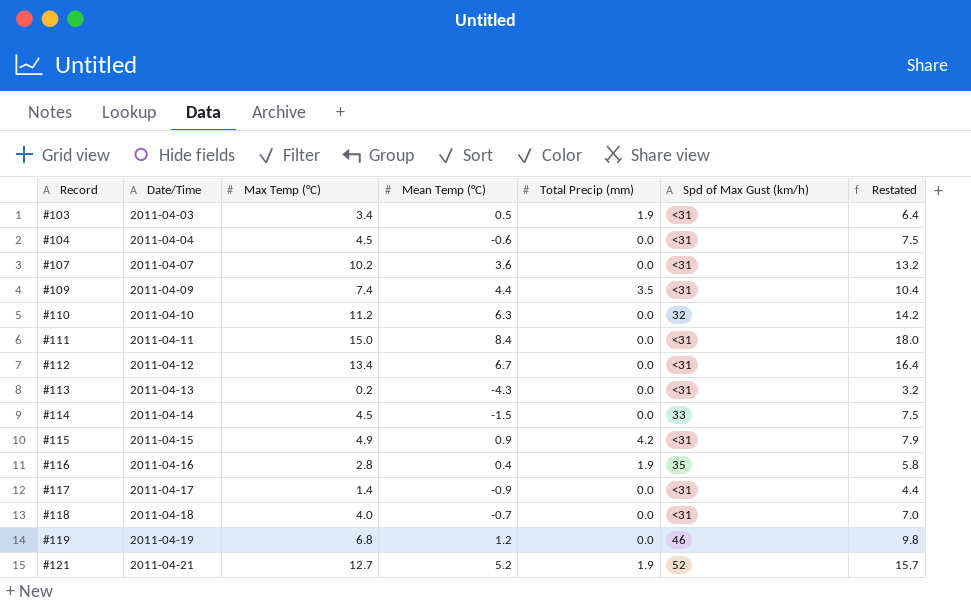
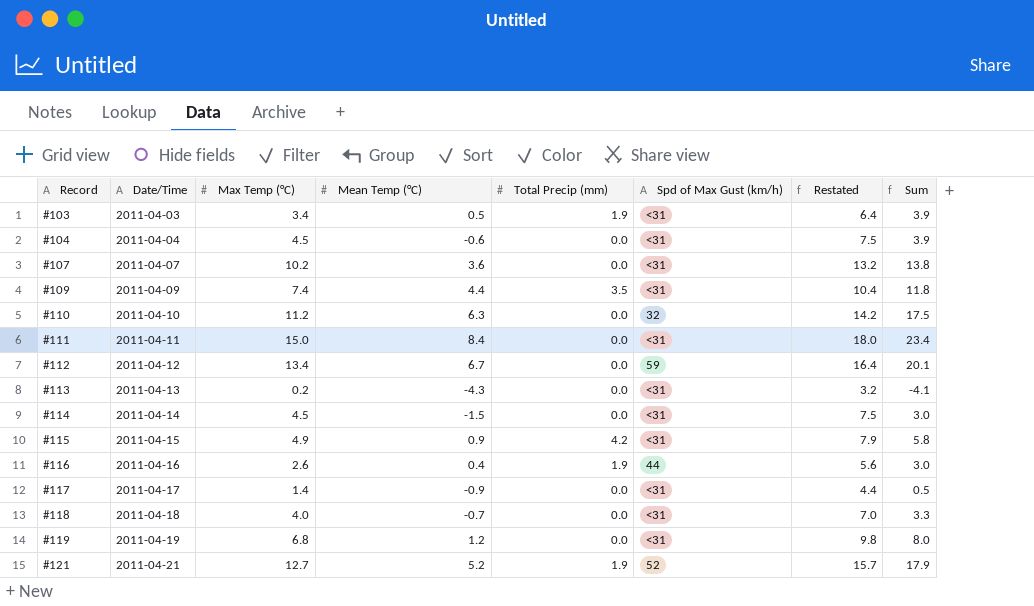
column Sum | formula: none -> [Max Temp (°C)] + [Mean Temp (°C)]
#112 | Spd of Max Gust (km/h): <31 -> 59
#114 | Spd of Max Gust (km/h): 33 -> <31
#116 | Max Temp (°C): 2.8 -> 2.6
#116 | Spd of Max Gust (km/h): 35 -> 44
#116 | Restated: 5.8 -> 5.6
#119 | Spd of Max Gust (km/h): 46 -> <31

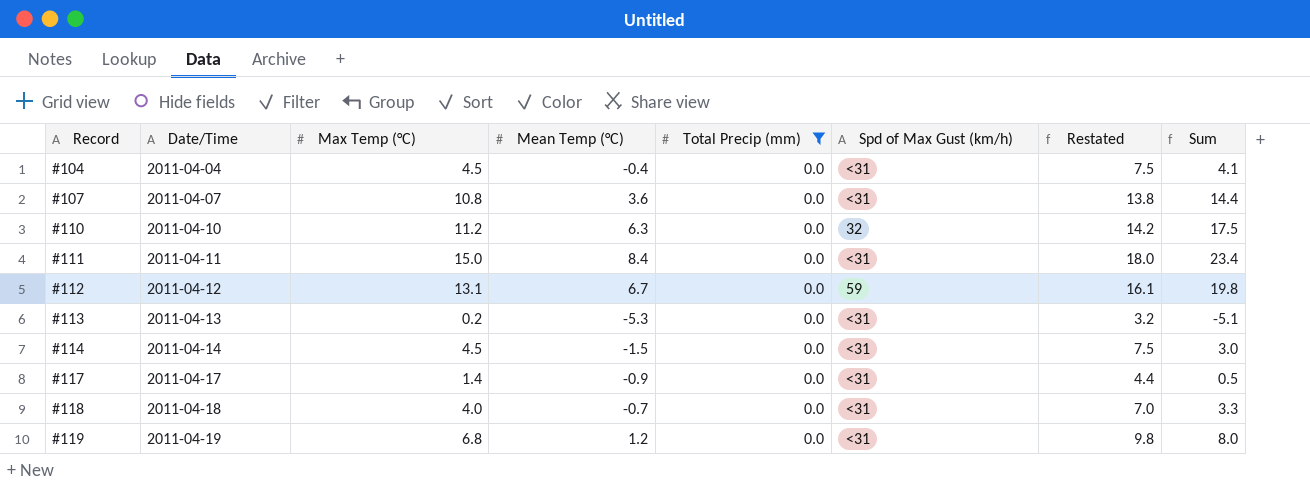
filter: none -> Total Precip (mm) = 0.0
#104 | Mean Temp (°C): -0.6 -> -0.4
#104 | Sum: 3.9 -> 4.1
#107 | Max Temp (°C): 10.2 -> 10.8
#107 | Restated: 13.2 -> 13.8
#107 | Sum: 13.8 -> 14.4
#112 | Max Temp (°C): 13.4 -> 13.1
#112 | Restated: 16.4 -> 16.1
#112 | Sum: 20.1 -> 19.8
#113 | Mean Temp (°C): -4.3 -> -5.3
#113 | Sum: -4.1 -> -5.1

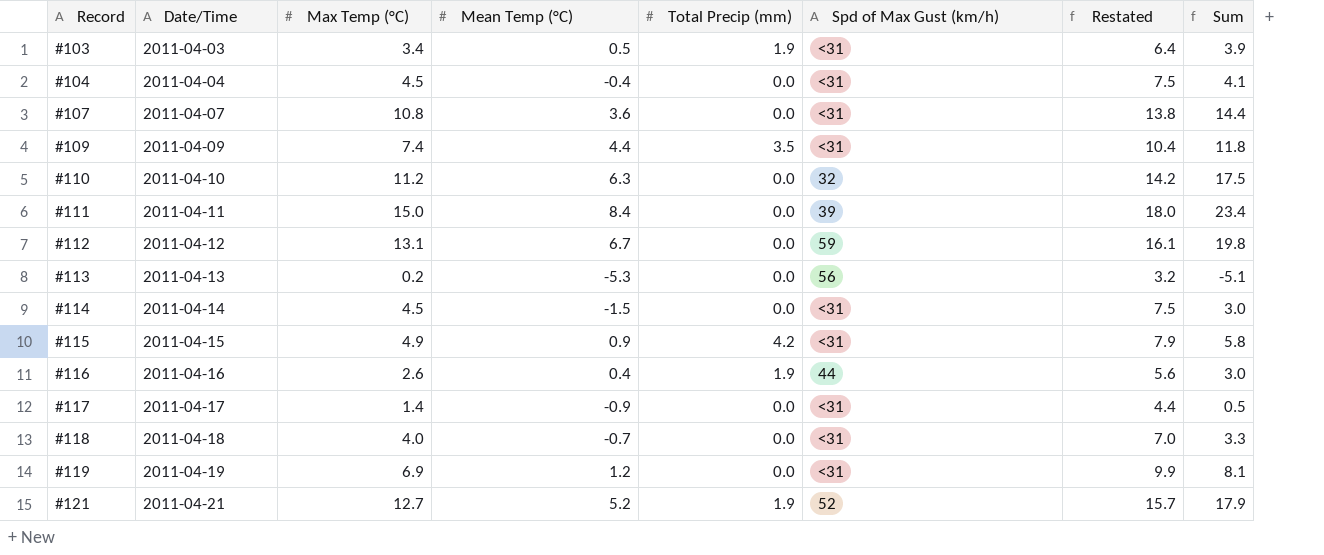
filter: Total Precip (mm) = 0.0 -> none
#111 | Spd of Max Gust (km/h): <31 -> 39
#113 | Spd of Max Gust (km/h): <31 -> 56
#119 | Max Temp (°C): 6.8 -> 6.9
#119 | Restated: 9.8 -> 9.9
#119 | Sum: 8.0 -> 8.1

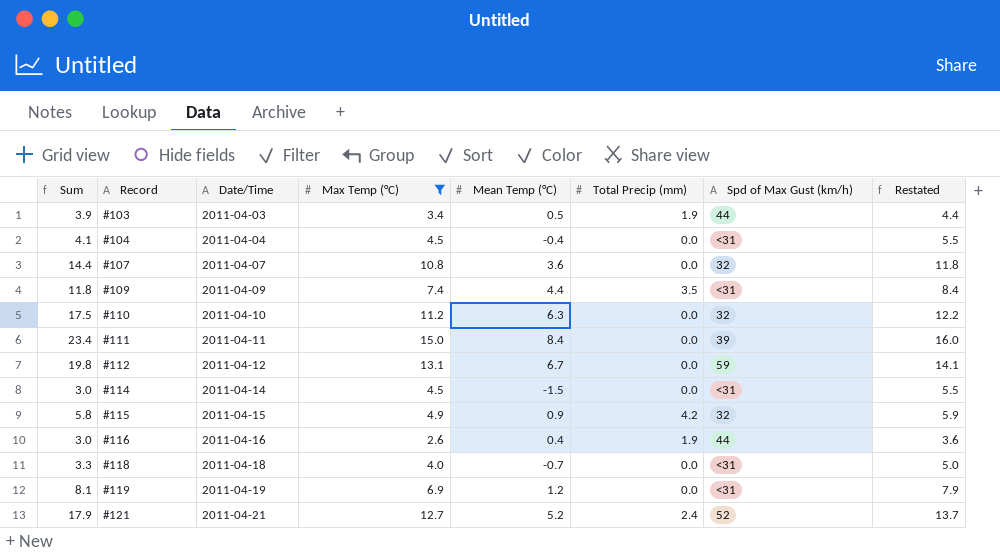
filter: none -> Max Temp (°C) >= 2.6
column Sum | position: 8 -> 1
column Restated | formula: [Max Temp (°C)] + 3 -> [Max Temp (°C)] + 1
#103 | Spd of Max Gust (km/h): <31 -> 44
#107 | Spd of Max Gust (km/h): <31 -> 32
#115 | Spd of Max Gust (km/h): <31 -> 32
#121 | Total Precip (mm): 1.9 -> 2.4

